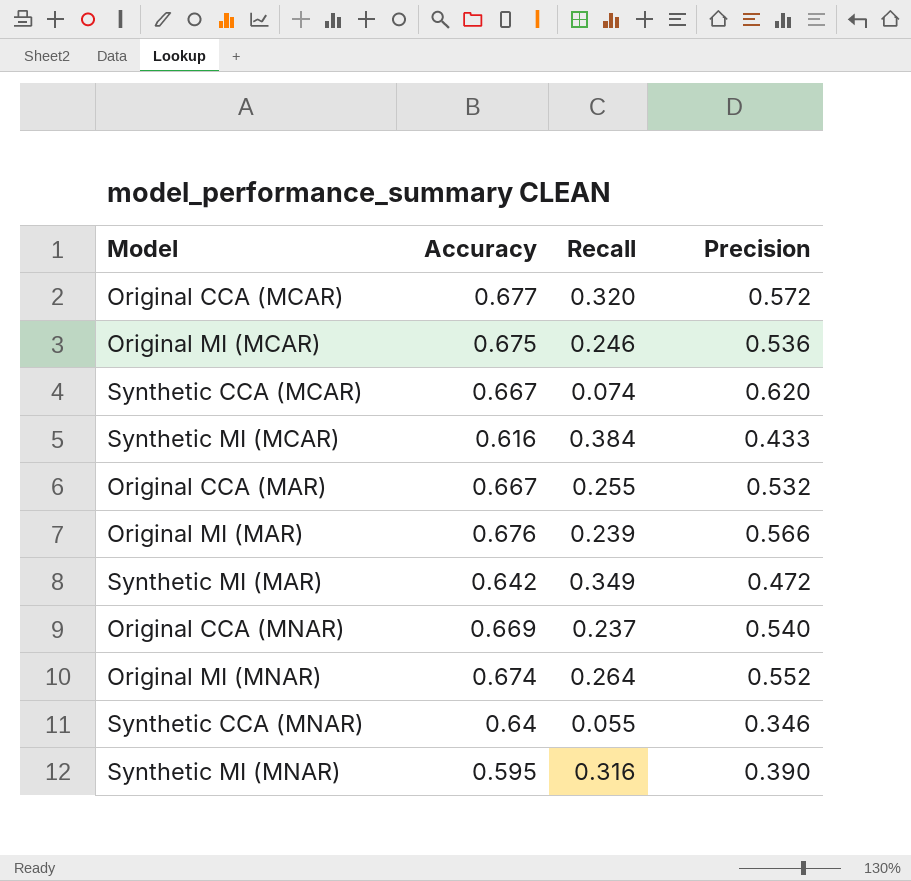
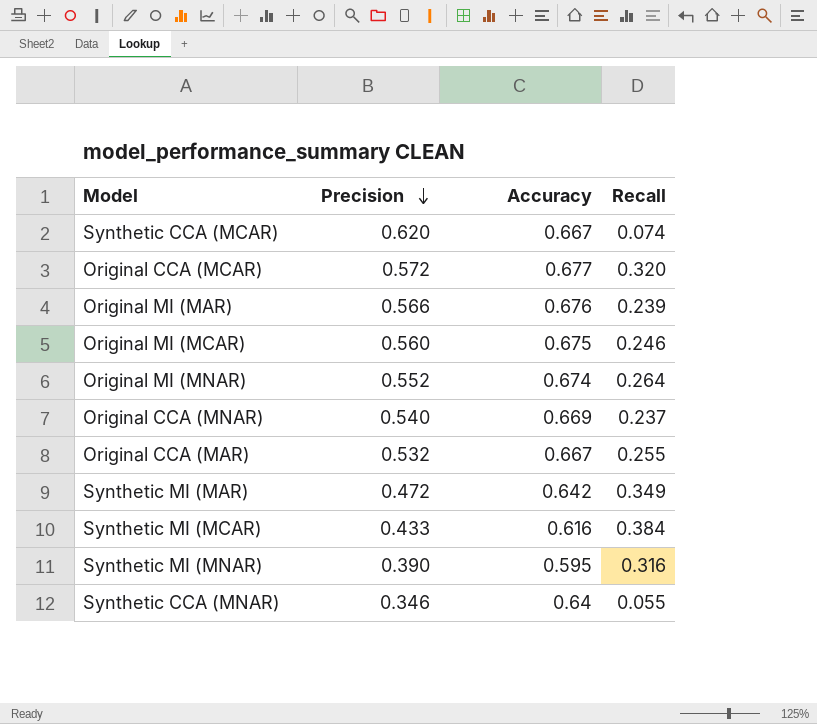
row order: none -> Precision descending
column Precision | position: 4 -> 2
Original MI (MCAR) | Precision: 0.536 -> 0.560

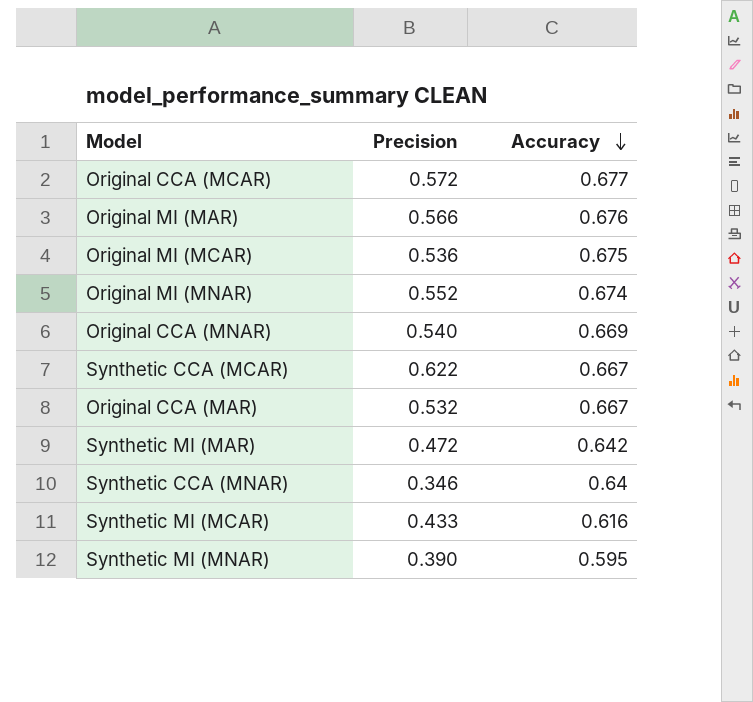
row order: Precision descending -> Accuracy descending
column Recall | position: 4 -> none
Original MI (MCAR) | Precision: 0.560 -> 0.536
Synthetic CCA (MCAR) | Precision: 0.620 -> 0.622

